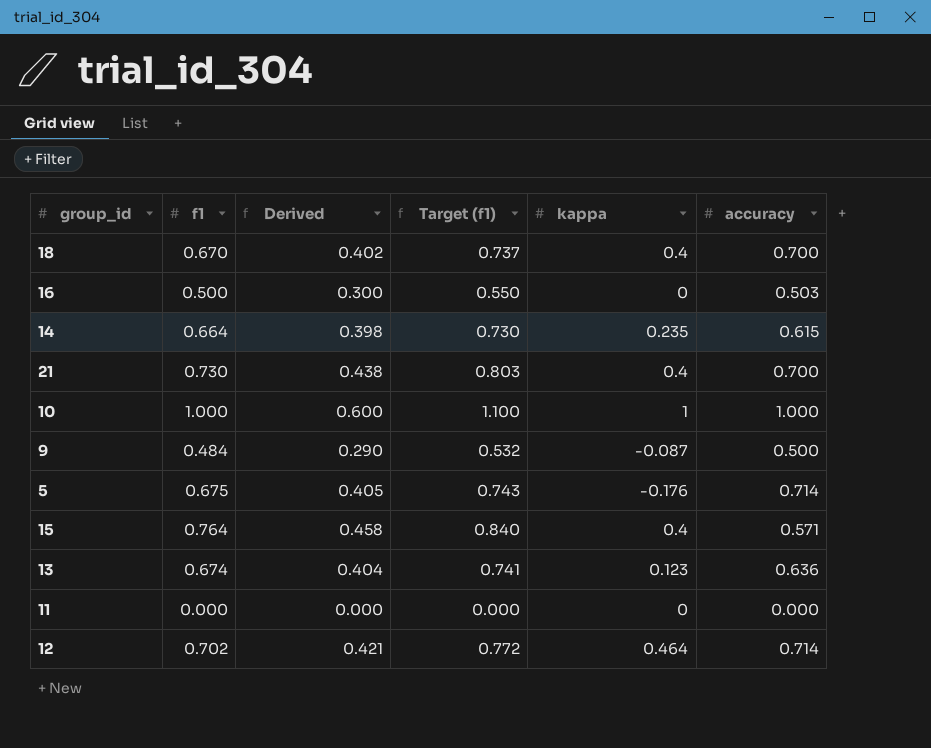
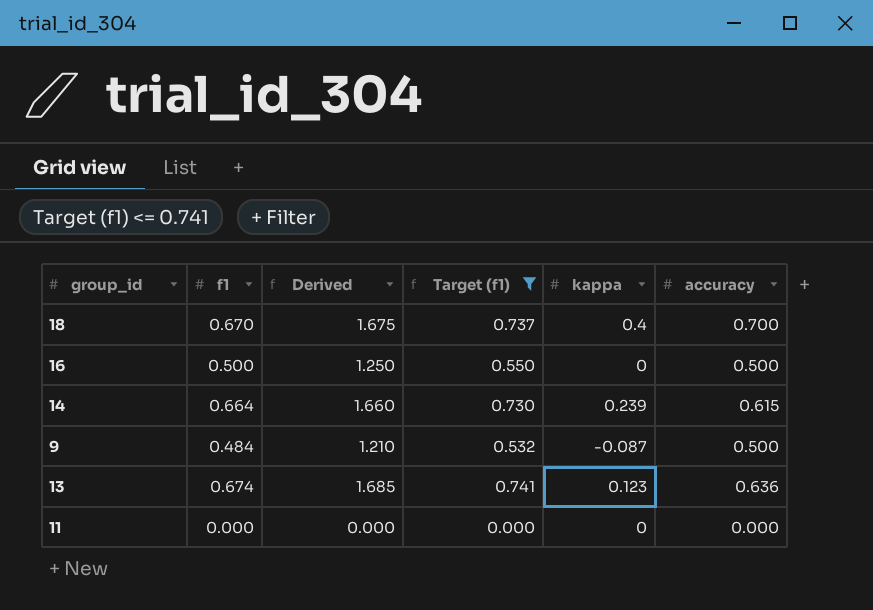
filter: none -> Target (f1) <= 0.741
column Derived | formula: [f1] * 0.6 -> [f1] * 2.5
16 | accuracy: 0.503 -> 0.500
14 | kappa: 0.235 -> 0.239

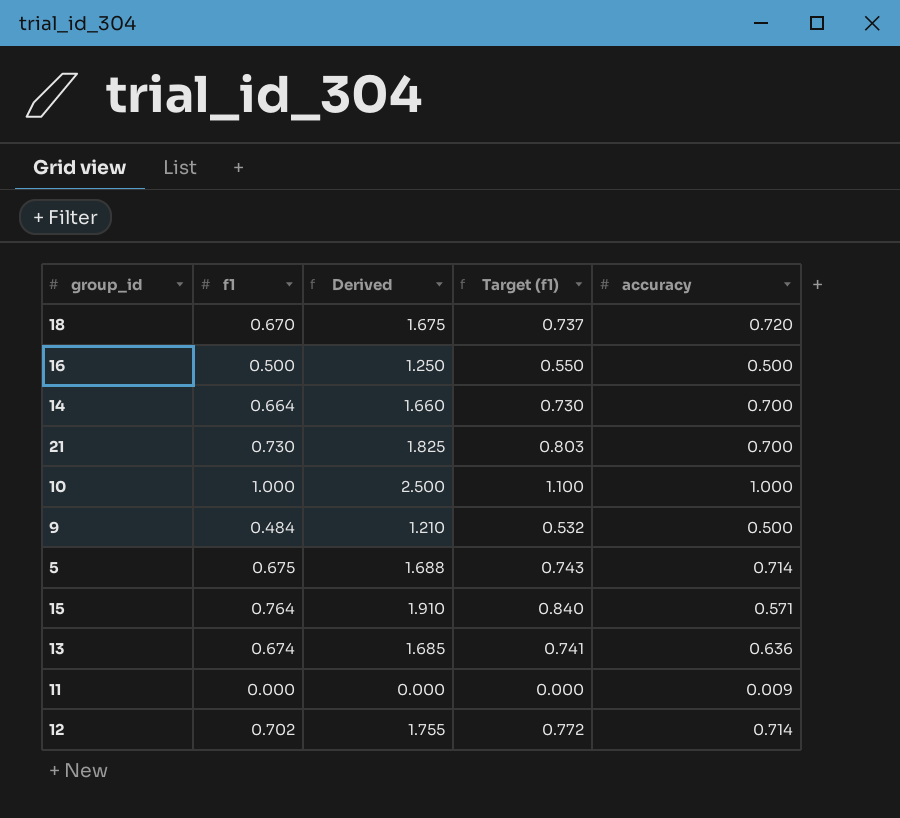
filter: Target (f1) <= 0.741 -> none
column kappa | position: 5 -> none
18 | accuracy: 0.700 -> 0.720
14 | accuracy: 0.615 -> 0.700
11 | accuracy: 0.000 -> 0.009

